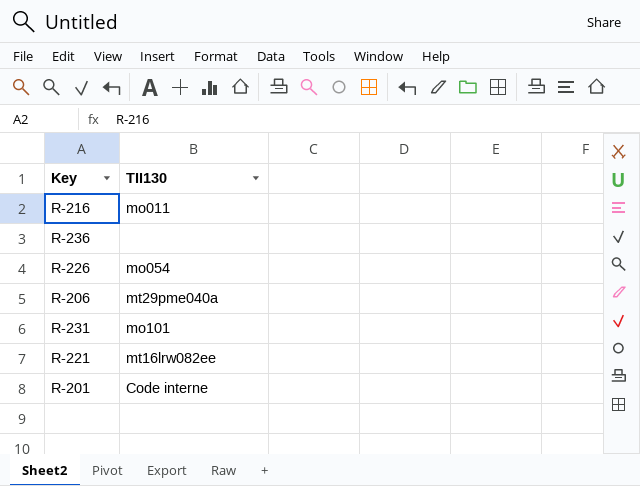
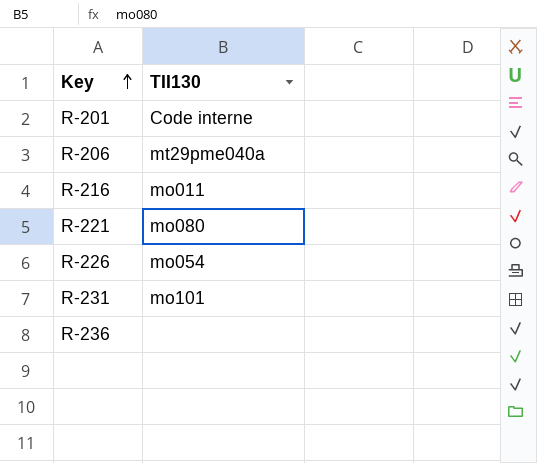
row order: none -> Key ascending
R-221 | TII130: mt16lrw082ee -> mo080

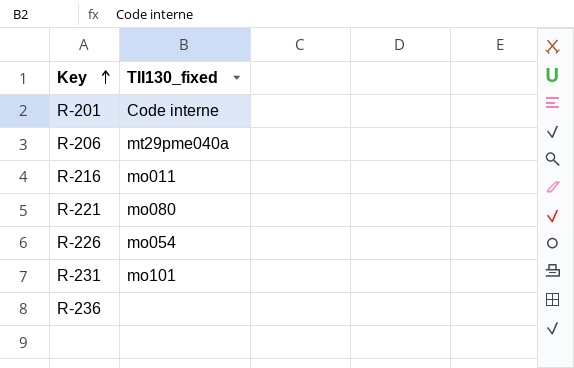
column name: TII130 -> TII130_fixed

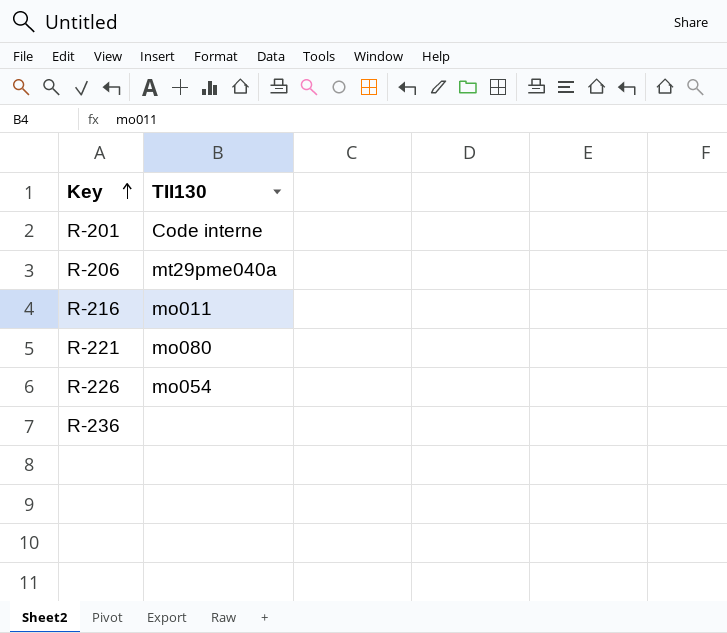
column name: TII130_fixed -> TII130
row R-231: mo101 -> none

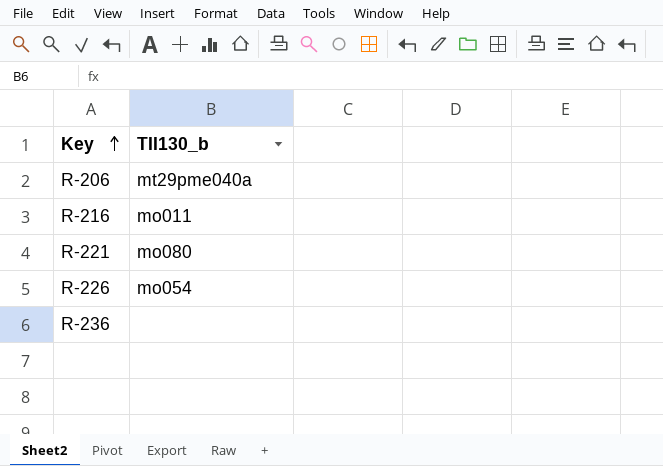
column name: TII130 -> TII130_b
row R-201: Code interne -> none

